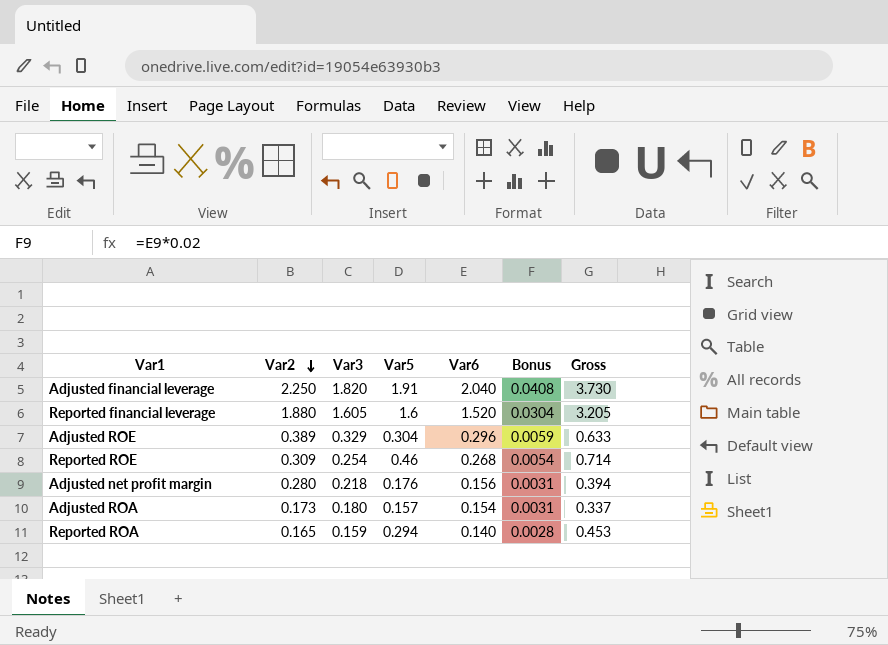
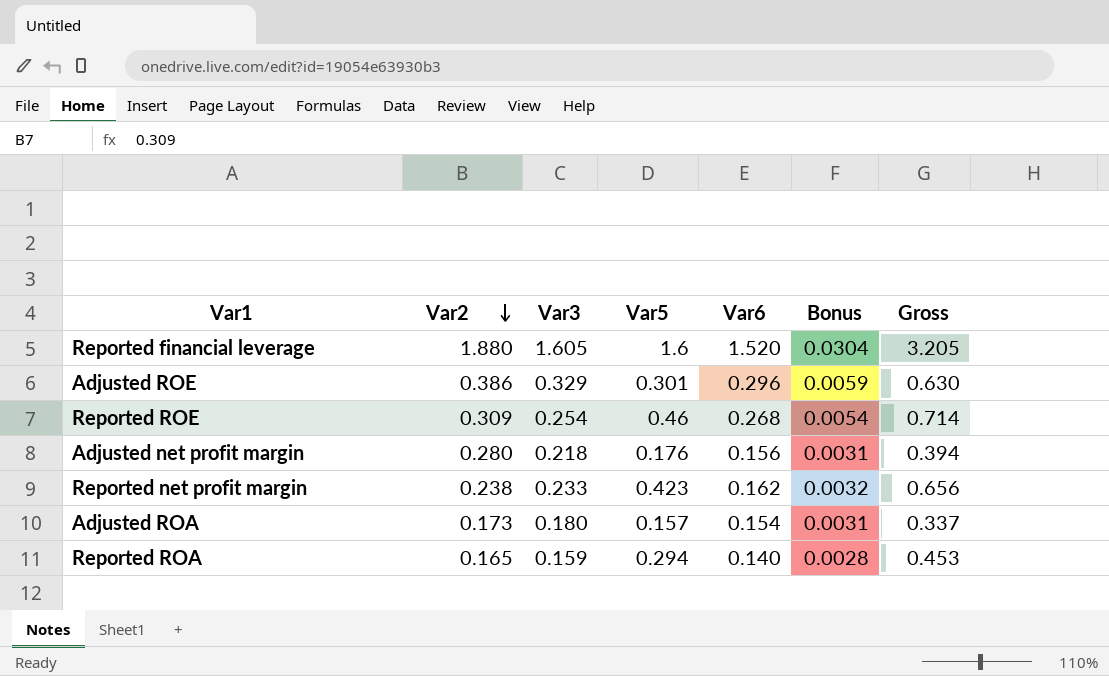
row Adjusted financial leverage: 2.250 | 1.820 | 1.91 | 2.040 | 0.0408 | 3.730 -> none
Adjusted ROE | Var2: 0.389 -> 0.386
Adjusted ROE | Var5: 0.304 -> 0.301
Adjusted ROE | Gross: 0.633 -> 0.630
row Reported net profit margin: none -> 0.238 | 0.233 | 0.423 | 0.162 | 0.0032 | 0.656

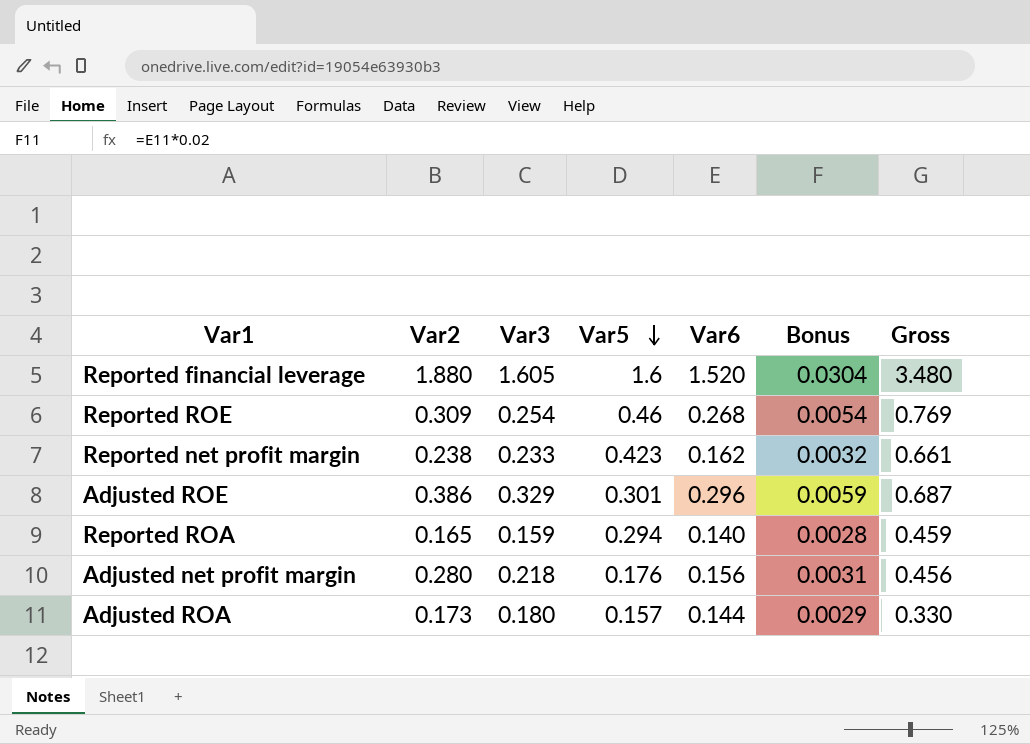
row order: Var2 descending -> Var5 descending
column Gross | formula: [Var3] + [Var5] -> [Var2] + [Var5]
Adjusted ROA | Var6: 0.154 -> 0.144
Adjusted ROA | Bonus: 0.0031 -> 0.0029

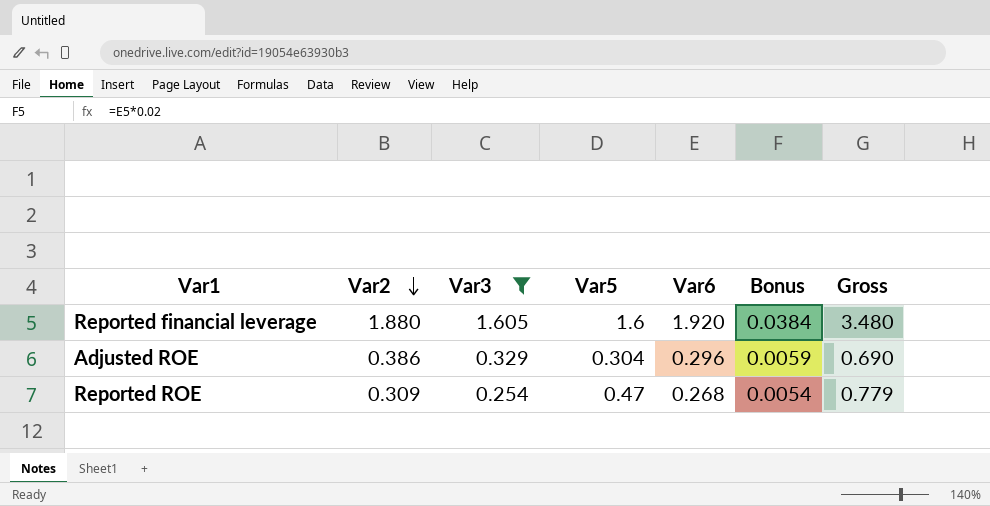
filter: none -> Var3 >= 0.254
row order: Var5 descending -> Var2 descending
Reported financial leverage | Var6: 1.520 -> 1.920
Reported financial leverage | Bonus: 0.0304 -> 0.0384
Adjusted ROE | Var5: 0.301 -> 0.304
Adjusted ROE | Gross: 0.687 -> 0.690
Reported ROE | Var5: 0.46 -> 0.47
Reported ROE | Gross: 0.769 -> 0.779

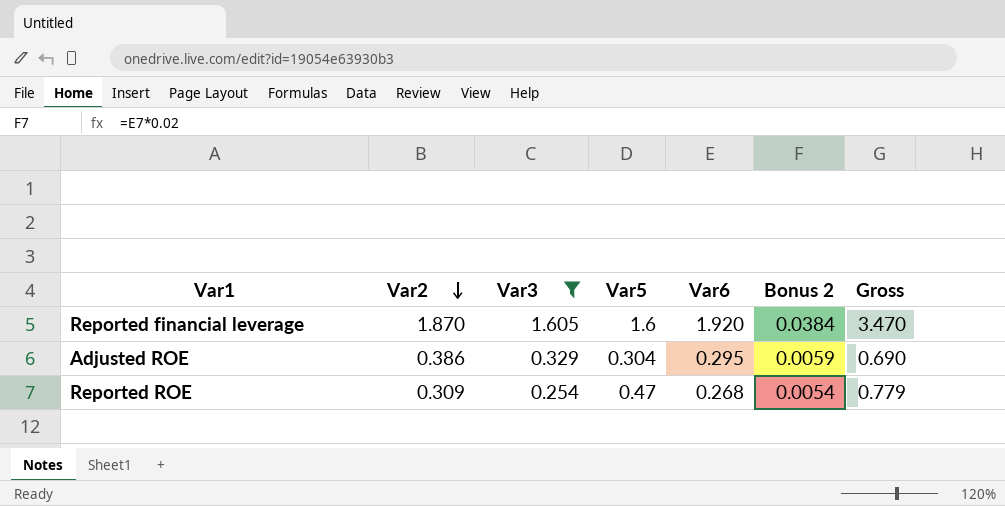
column name: Bonus -> Bonus 2
Reported financial leverage | Var2: 1.880 -> 1.870
Reported financial leverage | Gross: 3.480 -> 3.470
Adjusted ROE | Var6: 0.296 -> 0.295

